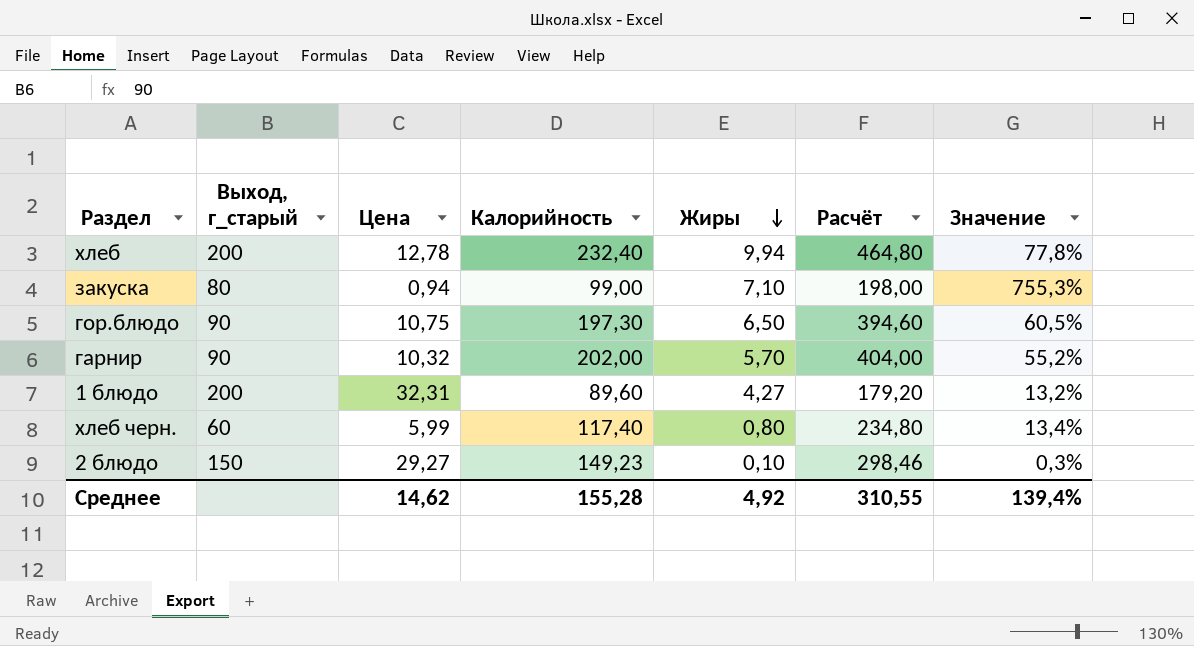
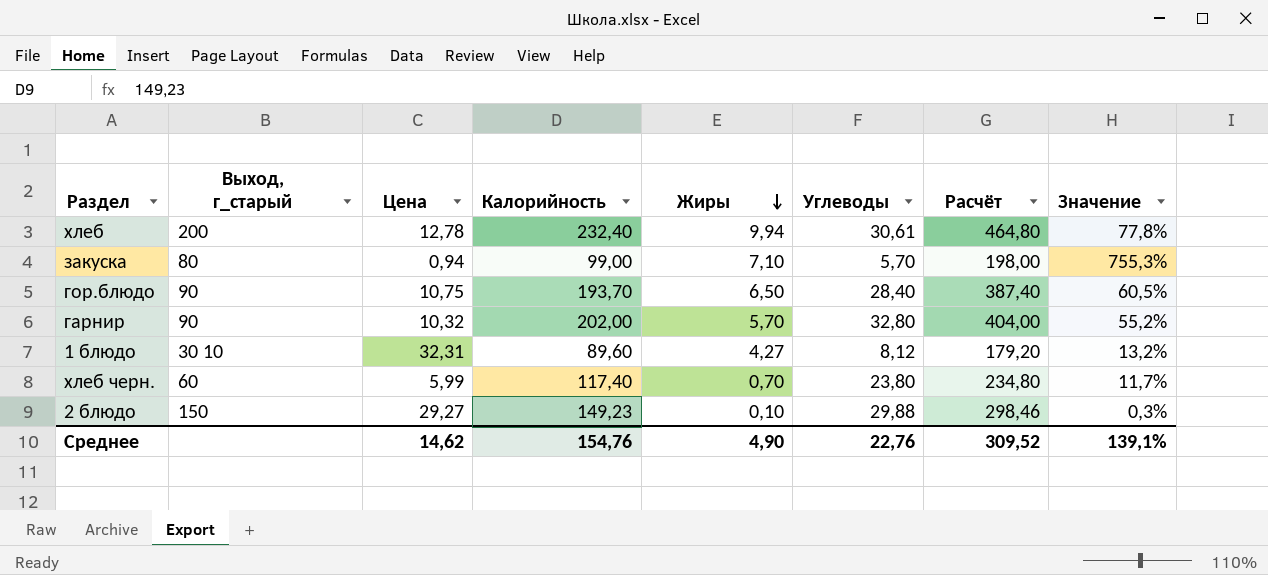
column Углеводы | position: none -> 6
гор.блюдо | Калорийность: 197,30 -> 193,70
гор.блюдо | Расчёт: 394,60 -> 387,40
1 блюдо | Выход, г_старый: 200 -> 30 10
хлеб черн. | Жиры: 0,80 -> 0,70
хлеб черн. | Значение: 13,4% -> 11,7%
Среднее | Калорийность: 155,28 -> 154,76
Среднее | Жиры: 4,92 -> 4,90
Среднее | Расчёт: 310,55 -> 309,52
Среднее | Значение: 139,4% -> 139,1%

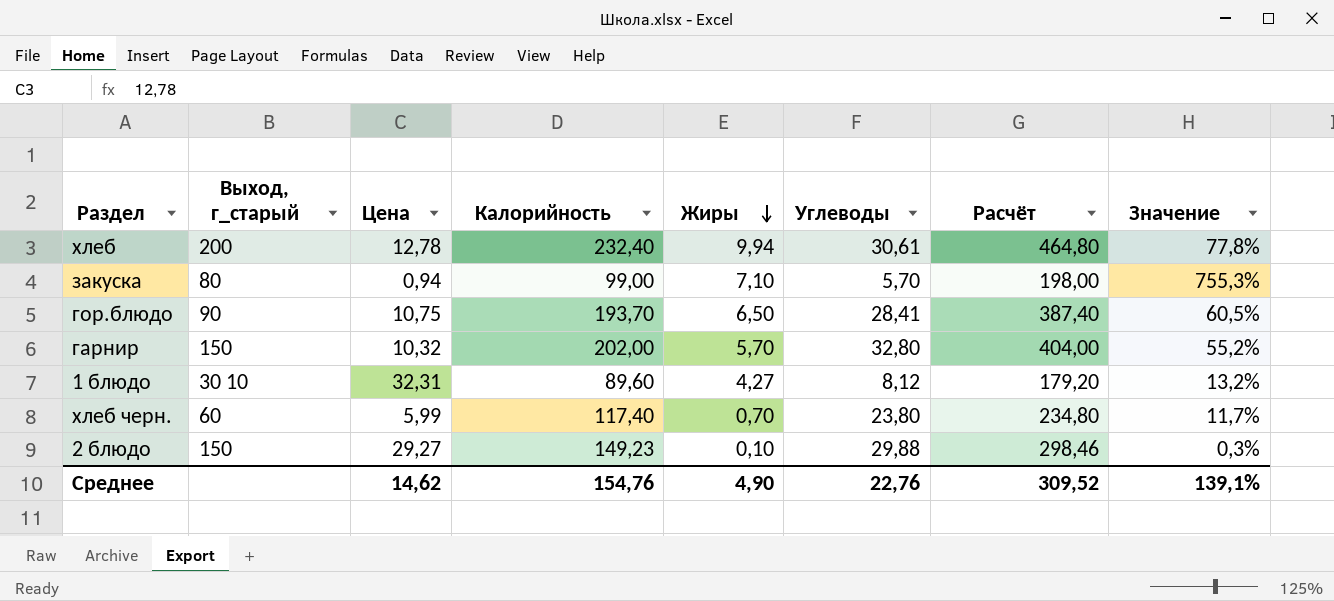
гор.блюдо | Углеводы: 28,40 -> 28,41
гарнир | Выход, г_старый: 90 -> 150

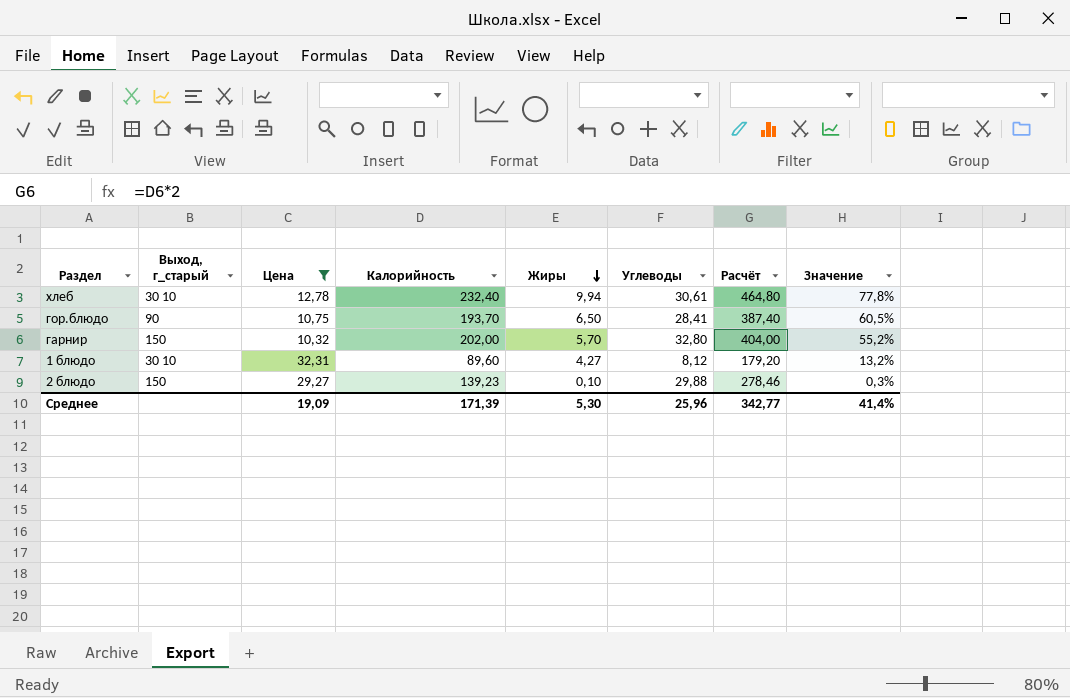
filter: none -> Цена >= 10,32
хлеб | Выход, г_старый: 200 -> 30 10
2 блюдо | Калорийность: 149,23 -> 139,23
2 блюдо | Расчёт: 298,46 -> 278,46
Среднее | Цена: 14,62 -> 19,09
Среднее | Калорийность: 154,76 -> 171,39
Среднее | Жиры: 4,90 -> 5,30
Среднее | Углеводы: 22,76 -> 25,96
Среднее | Расчёт: 309,52 -> 342,77
Среднее | Значение: 139,1% -> 41,4%

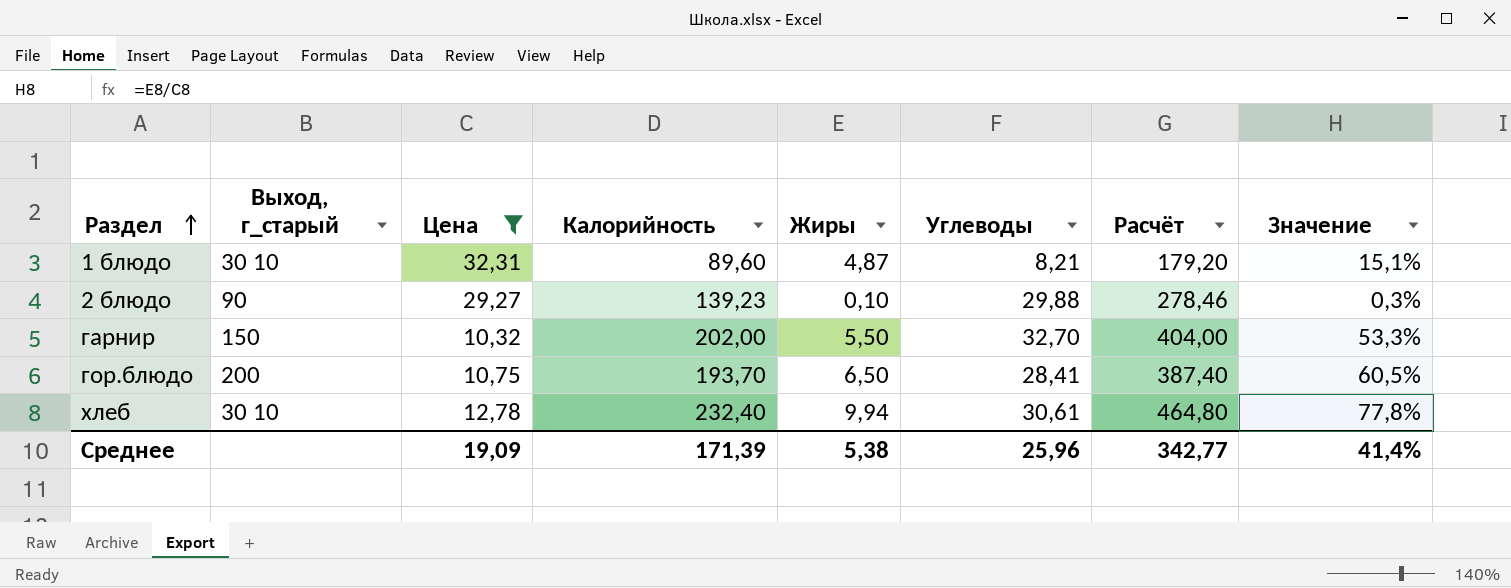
row order: Жиры descending -> Раздел ascending
1 блюдо | Жиры: 4,27 -> 4,87
1 блюдо | Углеводы: 8,12 -> 8,21
1 блюдо | Значение: 13,2% -> 15,1%
2 блюдо | Выход, г_старый: 150 -> 90
гарнир | Жиры: 5,70 -> 5,50
гарнир | Углеводы: 32,80 -> 32,70
гарнир | Значение: 55,2% -> 53,3%
гор.блюдо | Выход, г_старый: 90 -> 200
Среднее | Жиры: 5,30 -> 5,38

